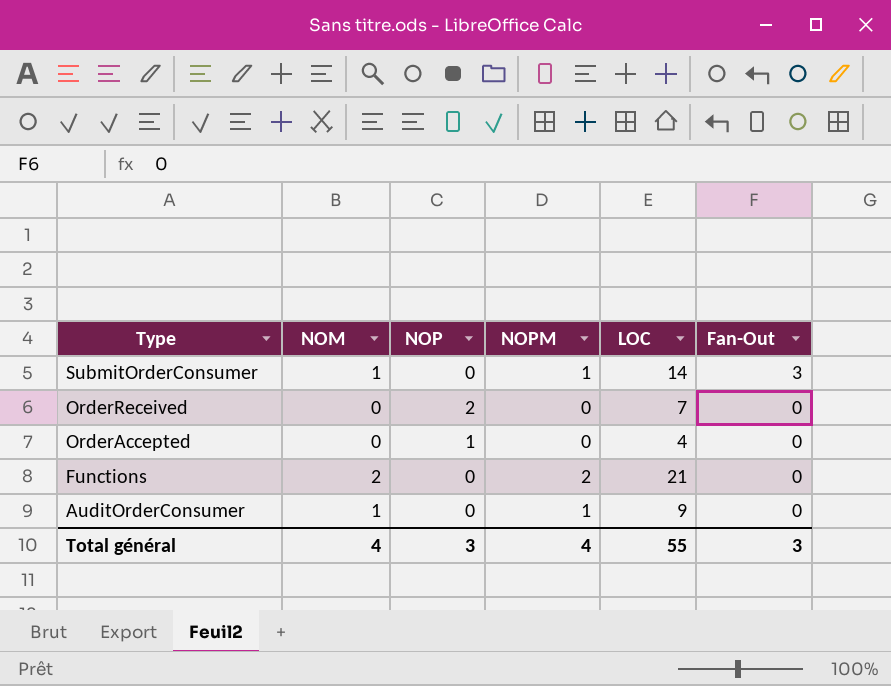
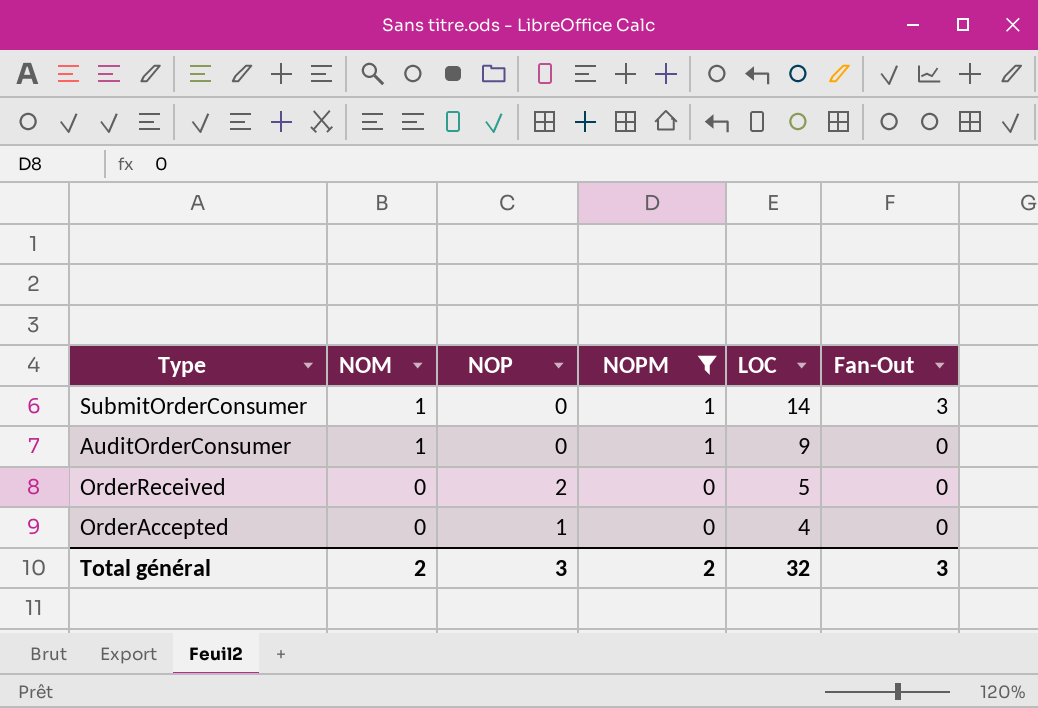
filter: none -> NOPM != 2
row order: Type descending -> NOM descending
OrderReceived | LOC: 7 -> 5
Total général | NOM: 4 -> 2
Total général | NOPM: 4 -> 2
Total général | LOC: 55 -> 32

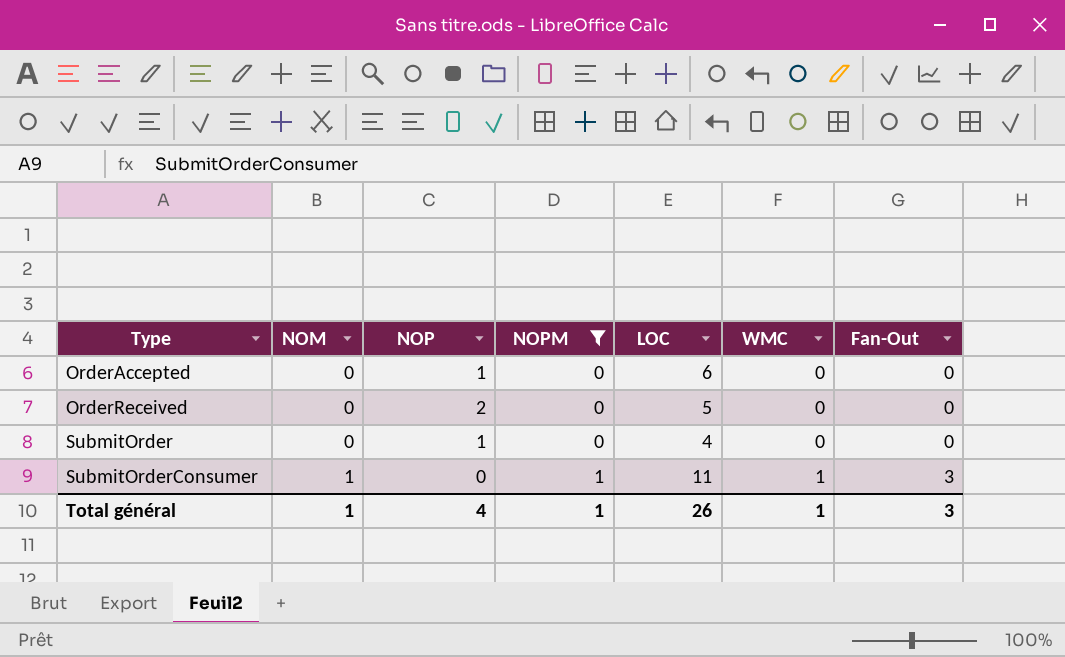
row order: NOM descending -> Type ascending
column WMC | position: none -> 6
row AuditOrderConsumer: 1 | 0 | 1 | 9 | 0 -> none
OrderAccepted | LOC: 4 -> 6
row SubmitOrder: none -> 0 | 1 | 0 | 4 | 0 | 0
SubmitOrderConsumer | LOC: 14 -> 11
Total général | NOM: 2 -> 1
Total général | NOP: 3 -> 4
Total général | NOPM: 2 -> 1
Total général | LOC: 32 -> 26

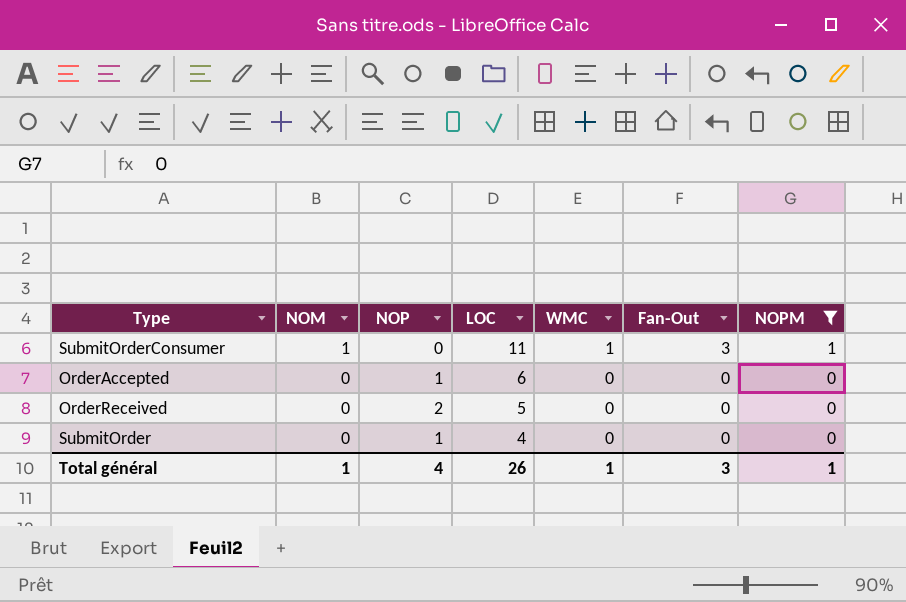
row order: Type ascending -> NOM descending
column NOPM | position: 4 -> 7

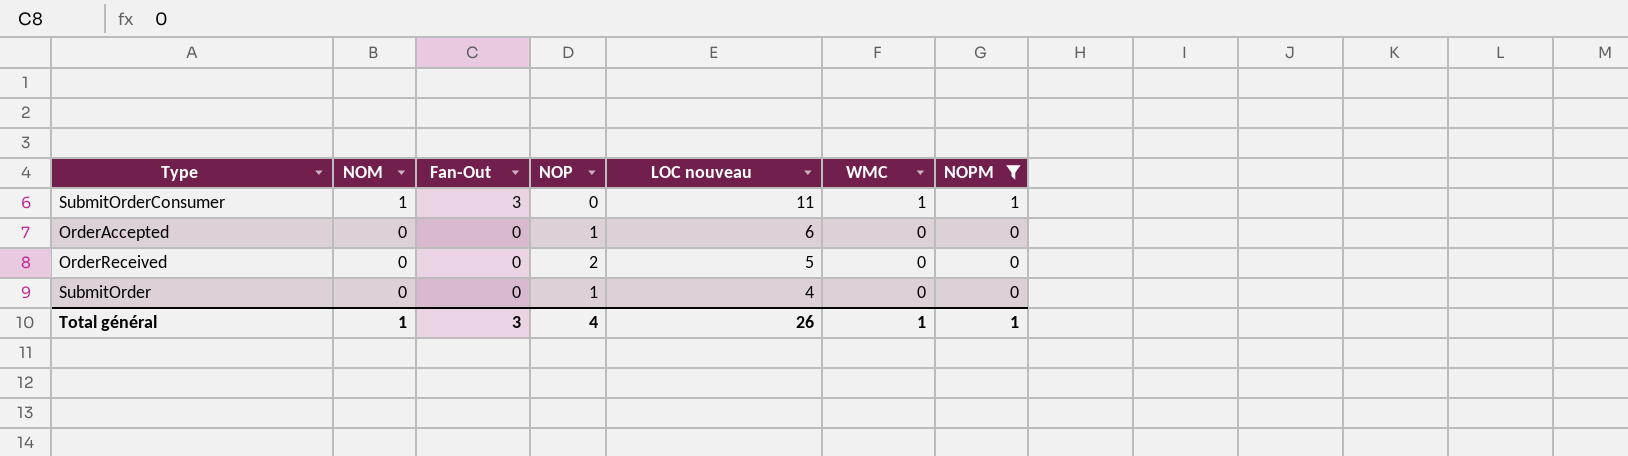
column Fan-Out | position: 6 -> 3
column name: LOC -> LOC nouveau

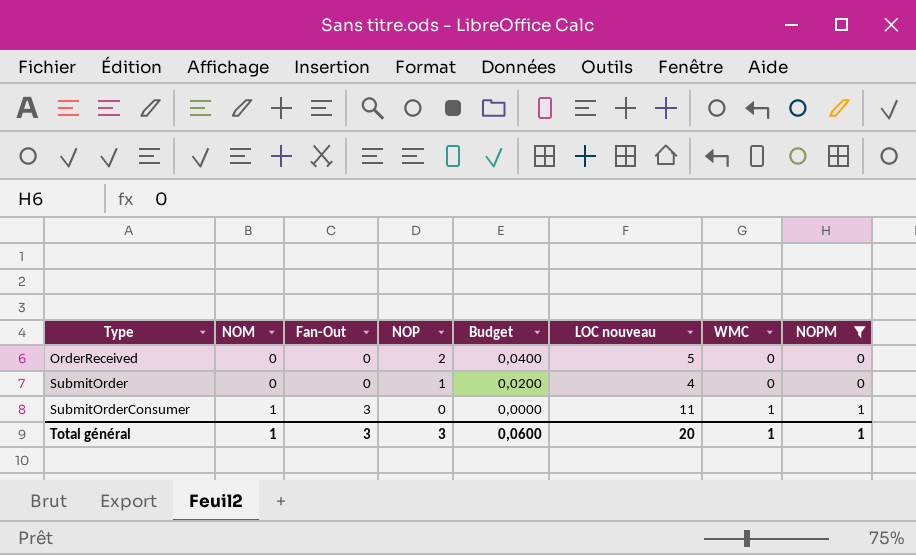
row order: NOM descending -> Type ascending
column Budget | formula: none -> [NOP] * 0,02
row OrderAccepted: 0 | 0 | 1 | 6 | 0 | 0 -> none
Total général | NOP: 4 -> 3
Total général | LOC nouveau: 26 -> 20

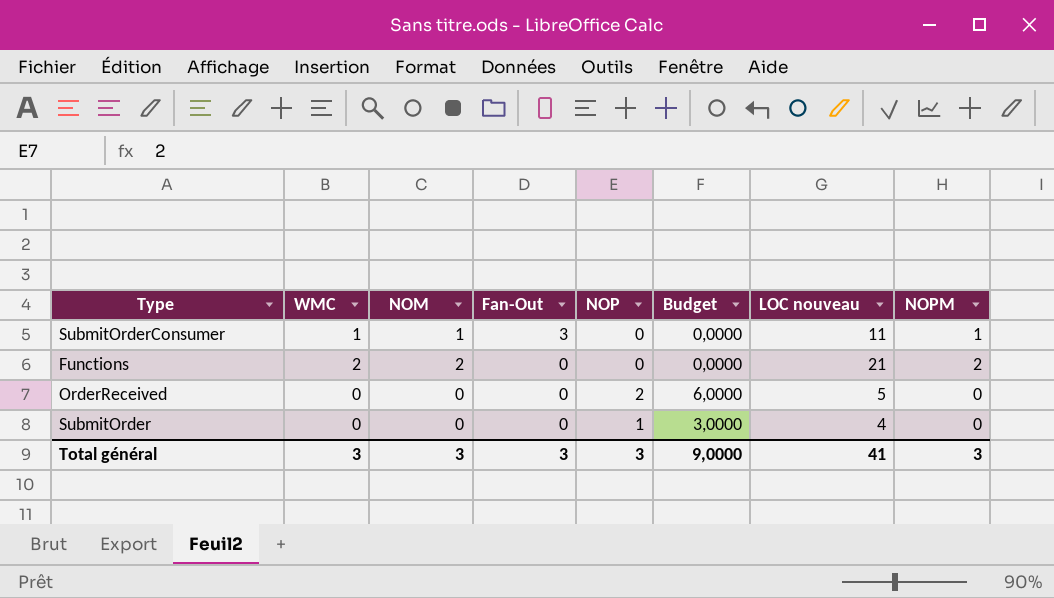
filter: NOPM != 2 -> none
row order: Type ascending -> Fan-Out descending
column WMC | position: 7 -> 2
column Budget | formula: [NOP] * 0,02 -> [NOP] * 3
Total général | WMC: 1 -> 3
Total général | NOM: 1 -> 3
Total général | Budget: 0,0600 -> 9,0000
Total général | LOC nouveau: 20 -> 41
Total général | NOPM: 1 -> 3

